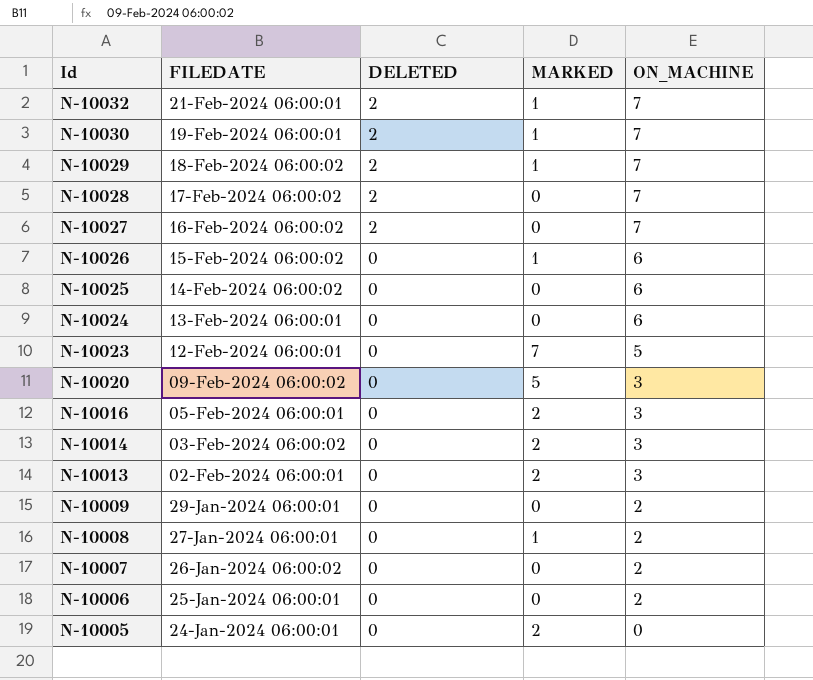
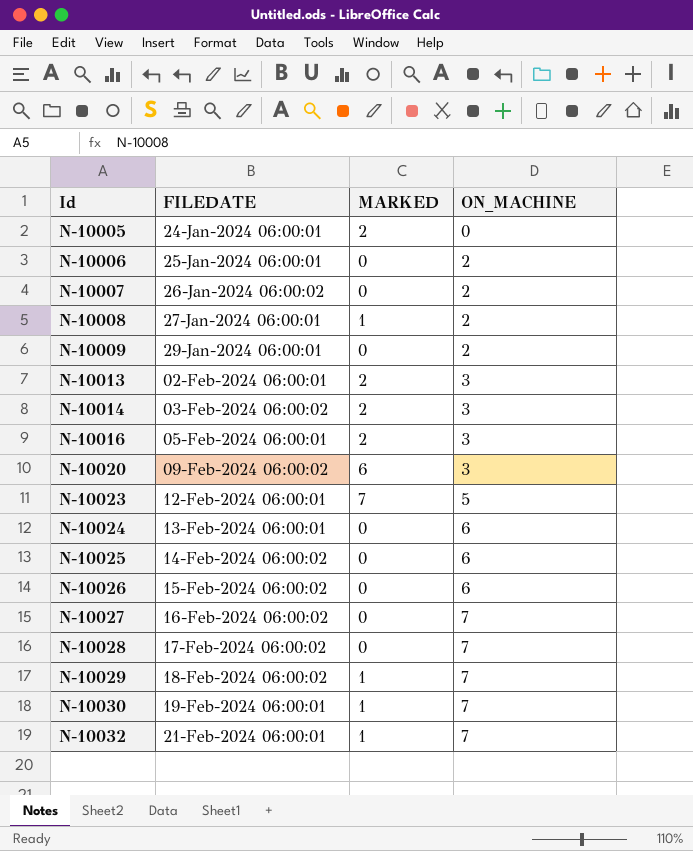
row order: Id descending -> Id ascending
column DELETED | position: 3 -> none
N-10020 | MARKED: 5 -> 6
N-10026 | MARKED: 1 -> 0

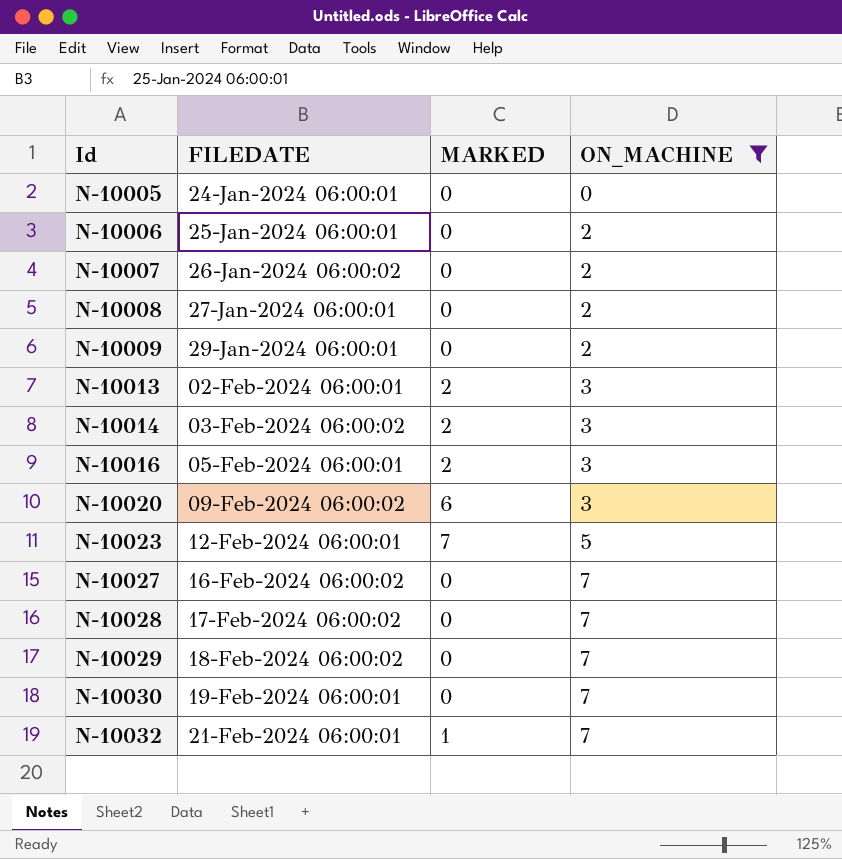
filter: none -> ON_MACHINE != 6
N-10005 | MARKED: 2 -> 0
N-10008 | MARKED: 1 -> 0
N-10029 | MARKED: 1 -> 0
N-10030 | MARKED: 1 -> 0

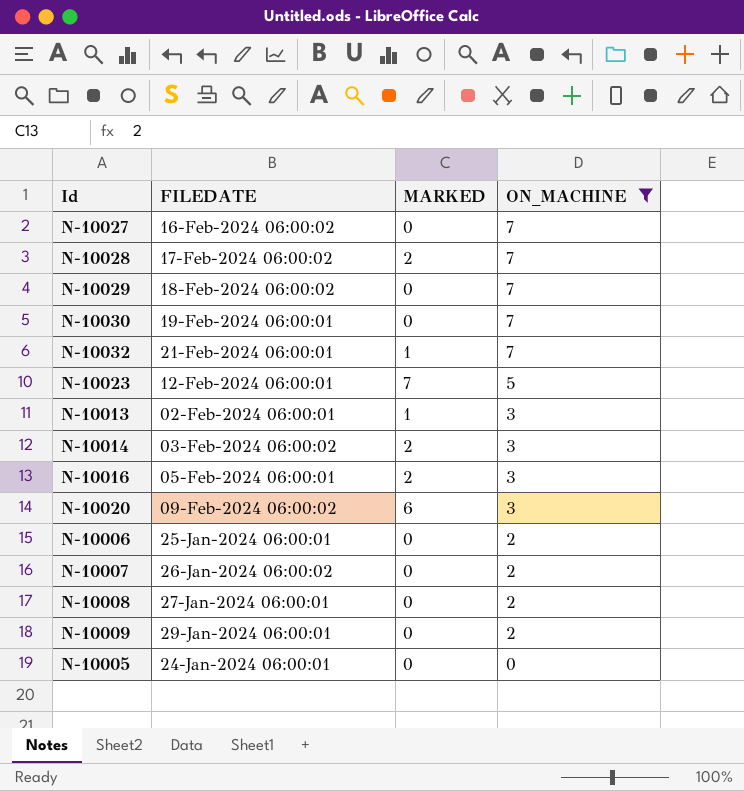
row order: Id ascending -> ON_MACHINE descending
N-10028 | MARKED: 0 -> 2
N-10013 | MARKED: 2 -> 1

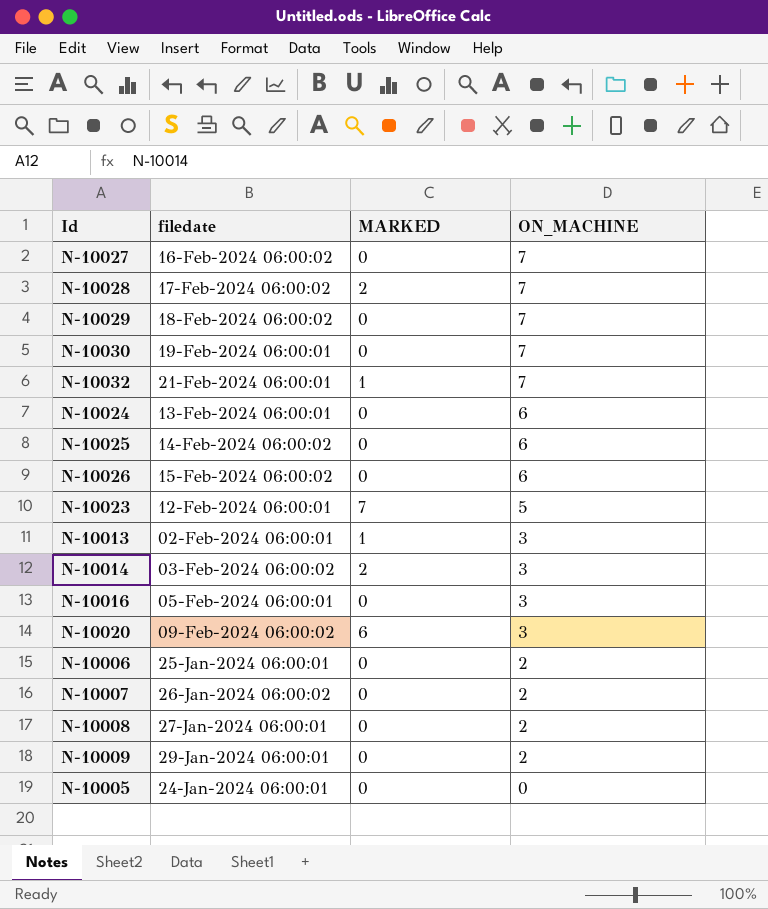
filter: ON_MACHINE != 6 -> none
column name: FILEDATE -> filedate
N-10016 | MARKED: 2 -> 0

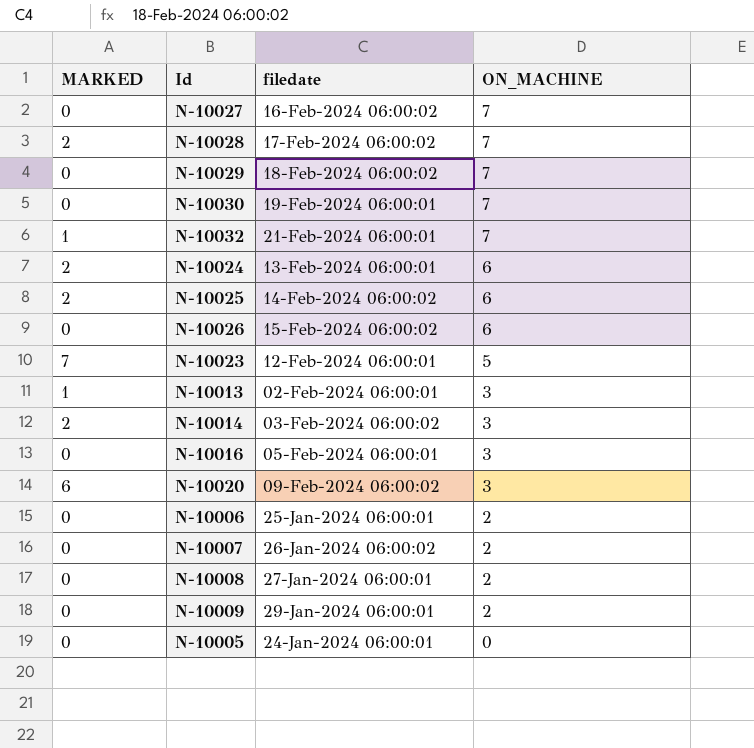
column MARKED | position: 3 -> 1
N-10024 | MARKED: 0 -> 2
N-10025 | MARKED: 0 -> 2

